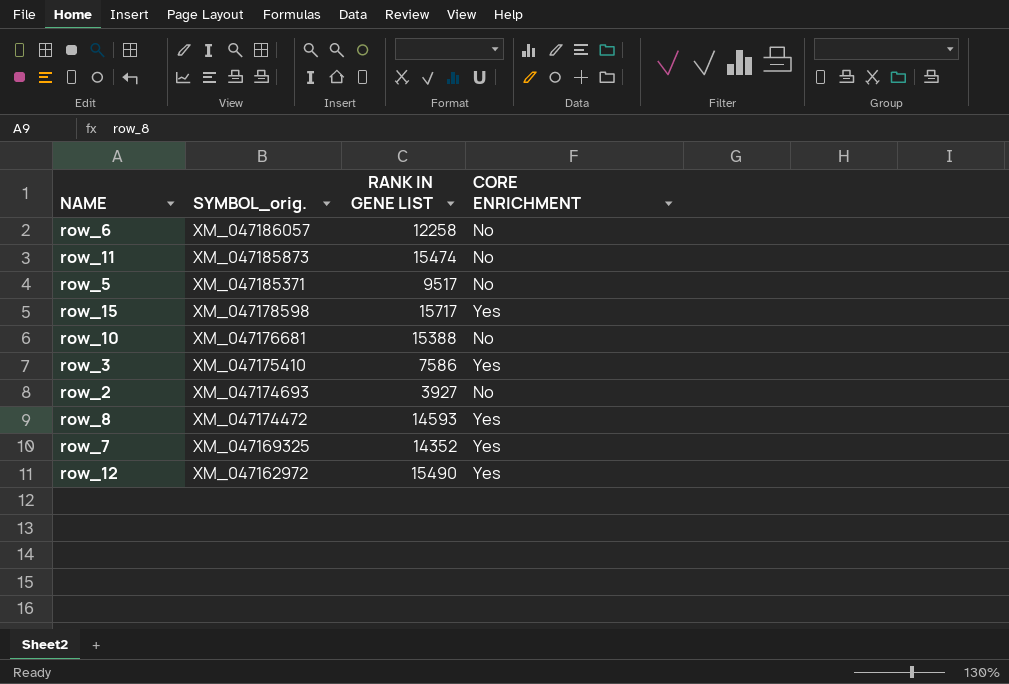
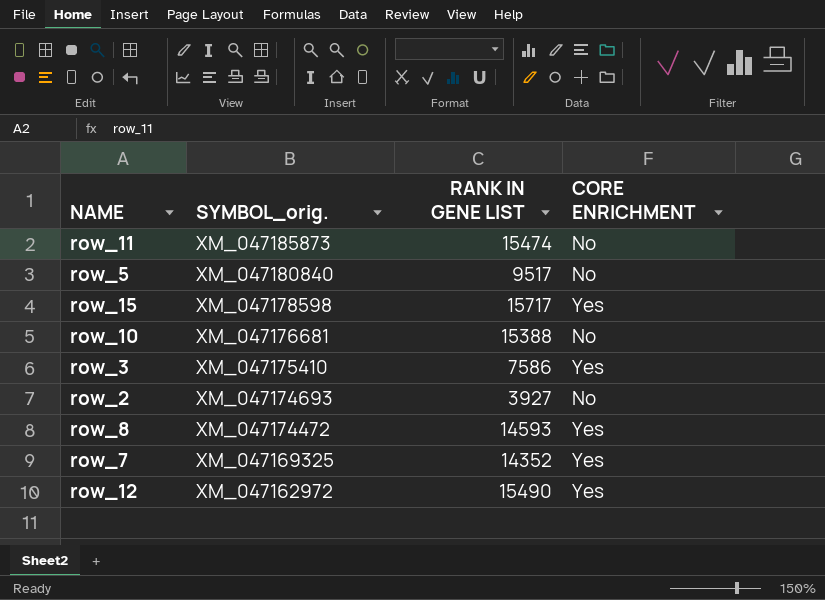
row row_6: XM_047186057 | 12258 | No -> none
row_5 | SYMBOL_orig.: XM_047185371 -> XM_047180840

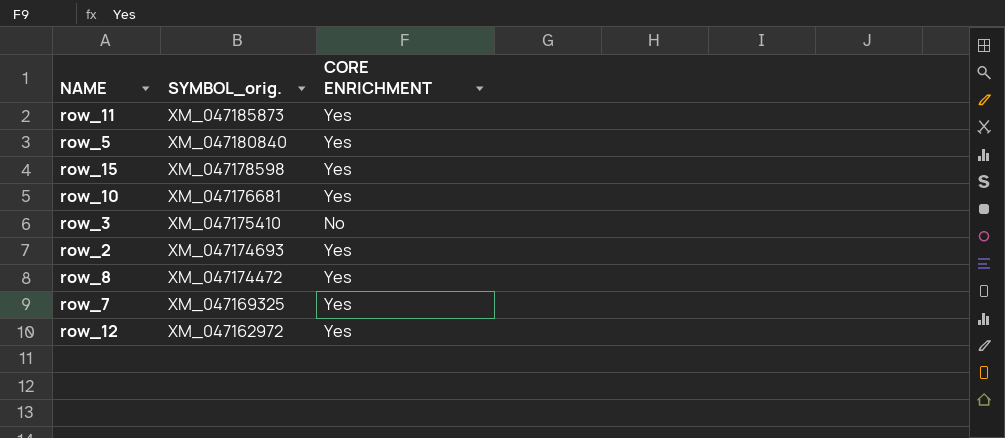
column RANK IN GENE LIST | position: 3 -> none
row_11 | CORE ENRICHMENT: No -> Yes
row_5 | CORE ENRICHMENT: No -> Yes
row_10 | CORE ENRICHMENT: No -> Yes
row_3 | CORE ENRICHMENT: Yes -> No
row_2 | CORE ENRICHMENT: No -> Yes

